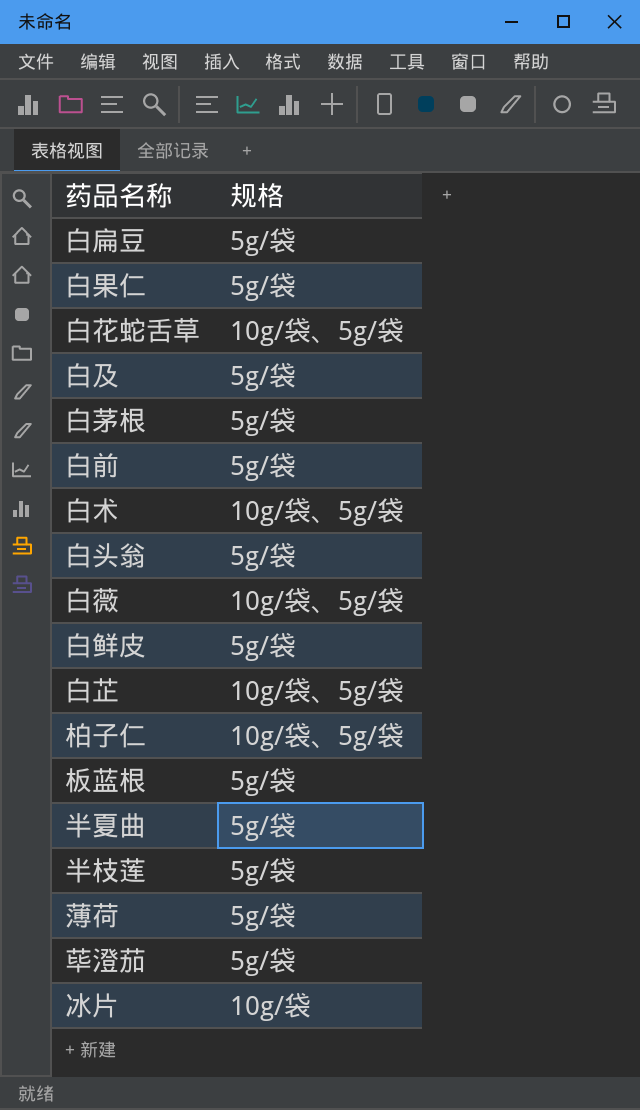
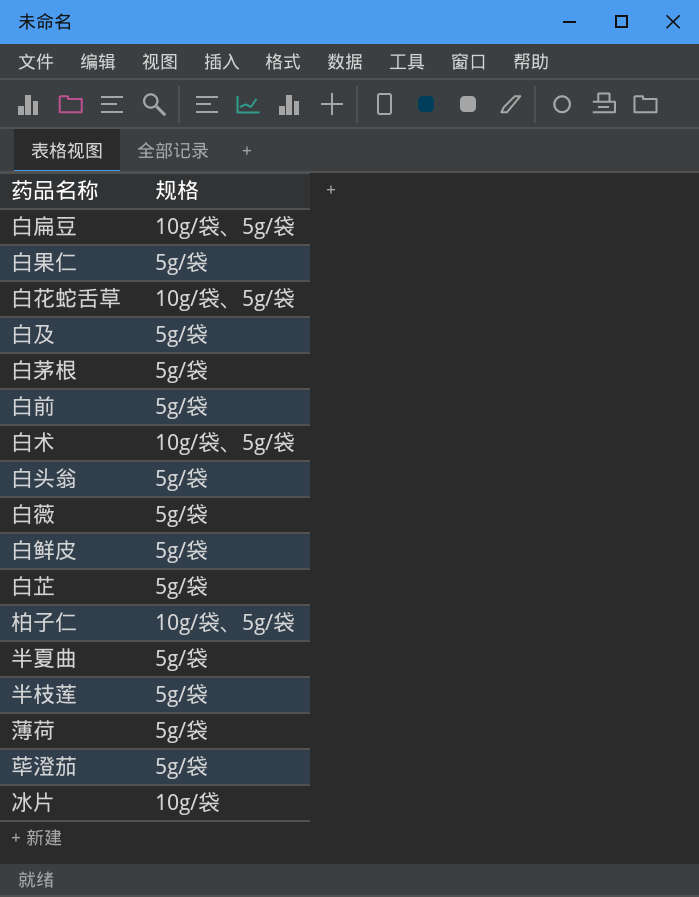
row 板蓝根: 5g/袋 -> none
白扁豆 | 规格: 5g/袋 -> 10g/袋、5g/袋
白薇 | 规格: 10g/袋、5g/袋 -> 5g/袋
白芷 | 规格: 10g/袋、5g/袋 -> 5g/袋

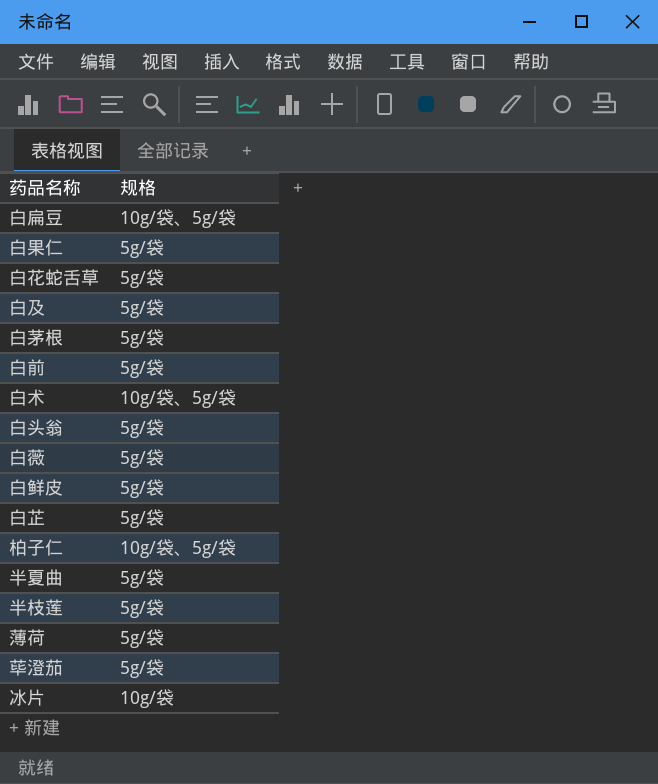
白花蛇舌草 | 规格: 10g/袋、5g/袋 -> 5g/袋

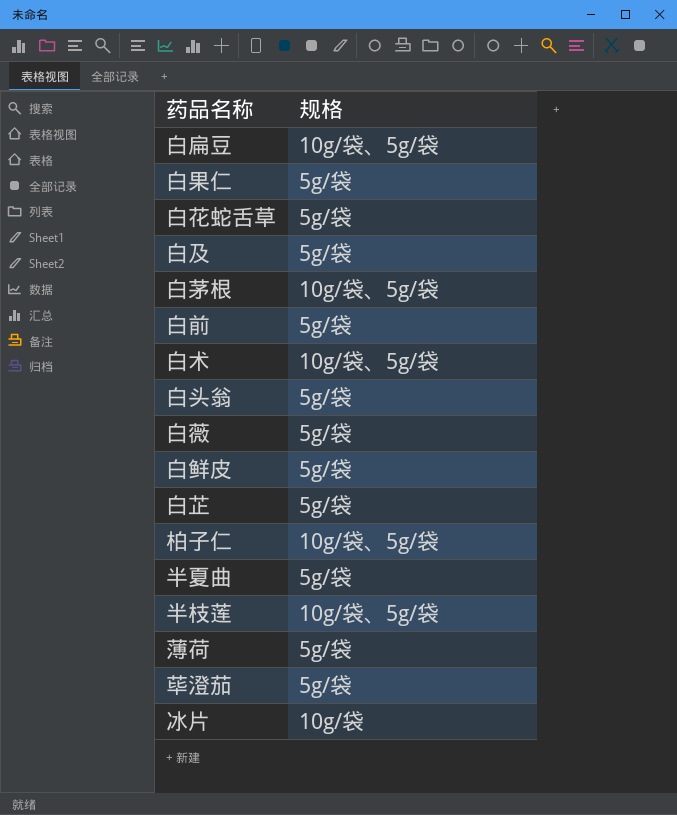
白茅根 | 规格: 5g/袋 -> 10g/袋、5g/袋
半枝莲 | 规格: 5g/袋 -> 10g/袋、5g/袋

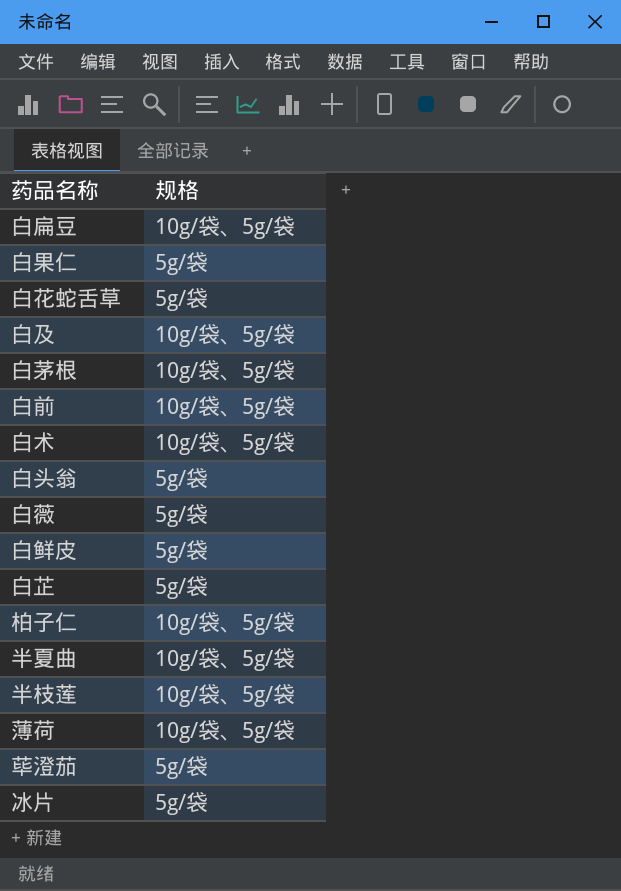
白及 | 规格: 5g/袋 -> 10g/袋、5g/袋
白前 | 规格: 5g/袋 -> 10g/袋、5g/袋
半夏曲 | 规格: 5g/袋 -> 10g/袋、5g/袋
薄荷 | 规格: 5g/袋 -> 10g/袋、5g/袋
冰片 | 规格: 10g/袋 -> 5g/袋

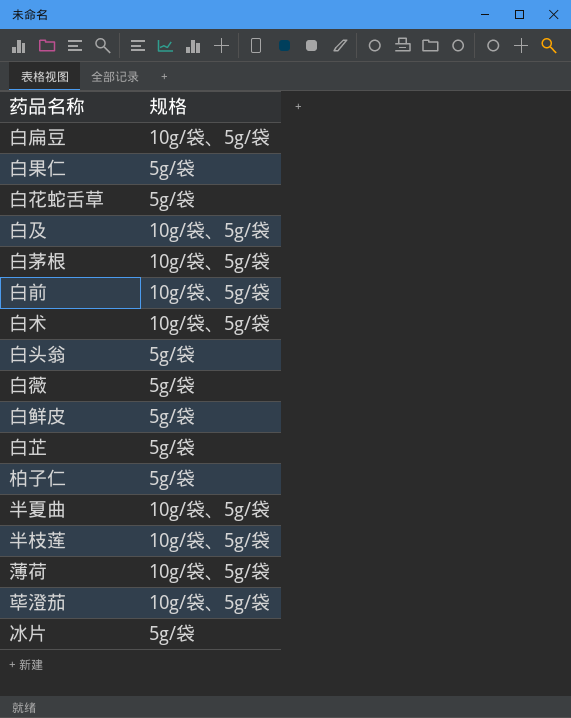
柏子仁 | 规格: 10g/袋、5g/袋 -> 5g/袋
荜澄茄 | 规格: 5g/袋 -> 10g/袋、5g/袋

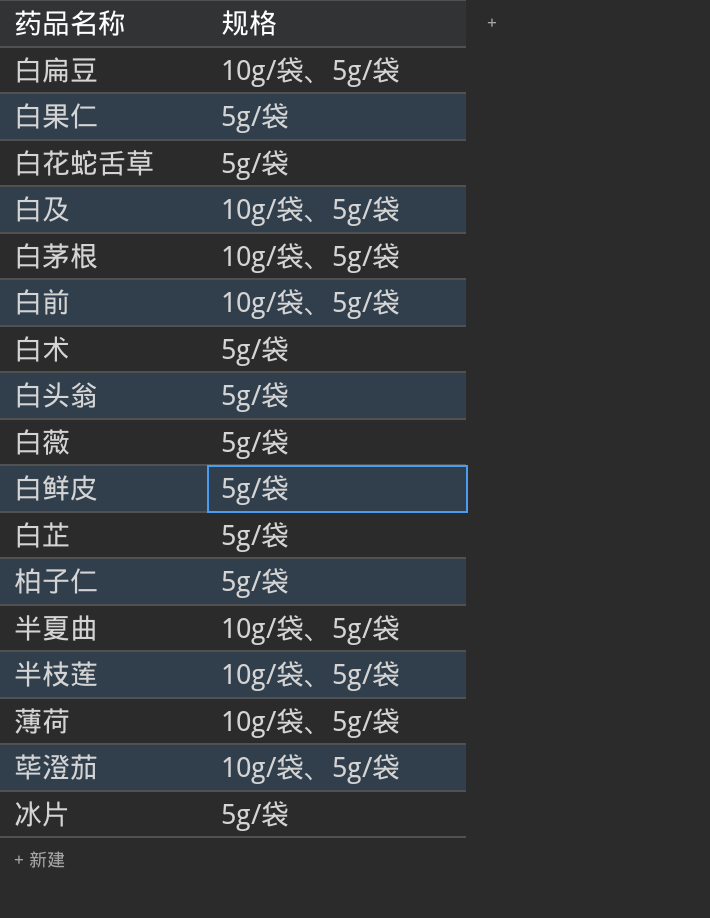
白术 | 规格: 10g/袋、5g/袋 -> 5g/袋

